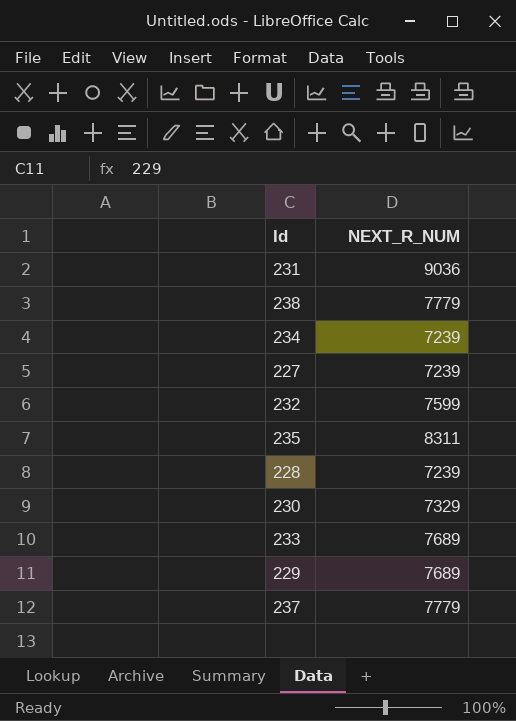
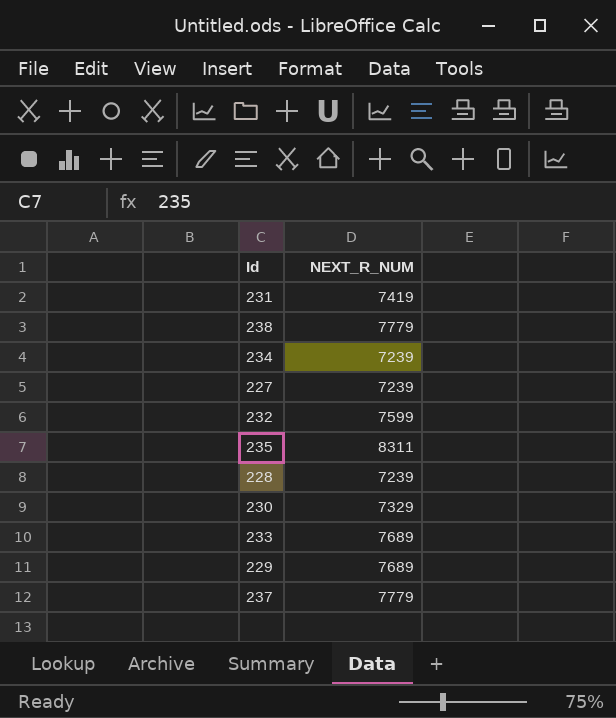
231 | NEXT_R_NUM: 9036 -> 7419

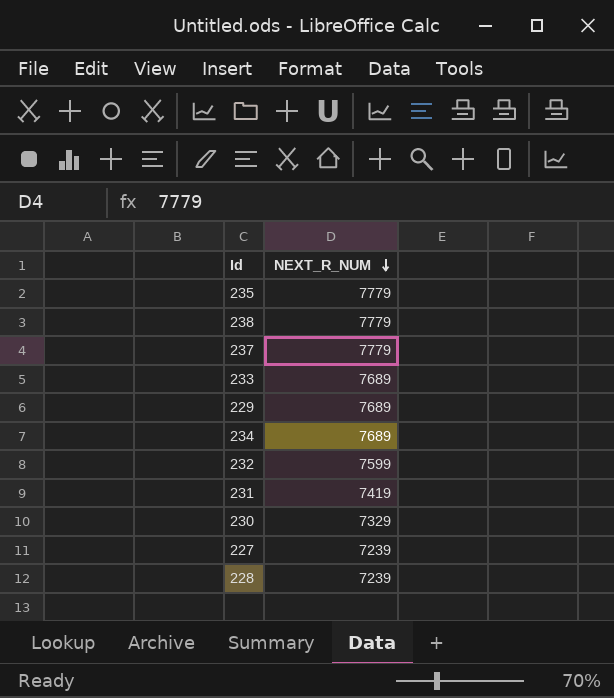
row order: none -> NEXT_R_NUM descending
235 | NEXT_R_NUM: 8311 -> 7779
234 | NEXT_R_NUM: 7239 -> 7689

